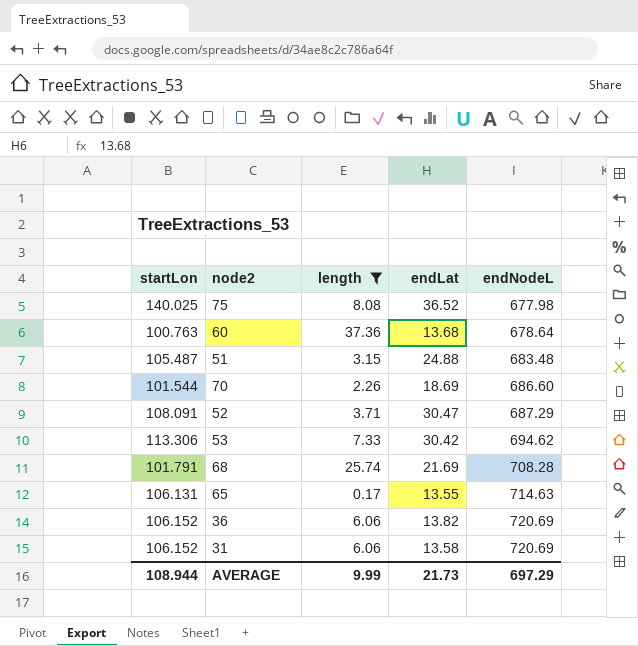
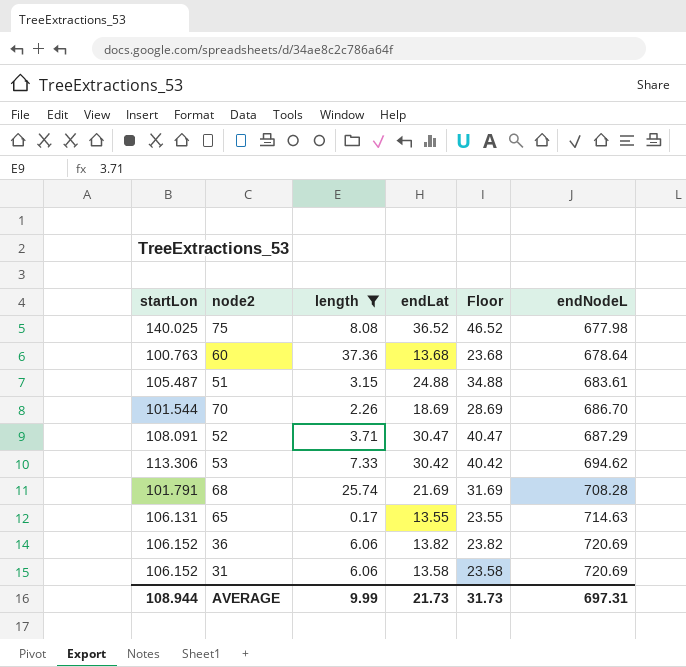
column Floor | formula: none -> [endLat] + 10
51 | endNodeL: 683.48 -> 683.61
70 | endNodeL: 686.60 -> 686.70
AVERAGE | endNodeL: 697.29 -> 697.31

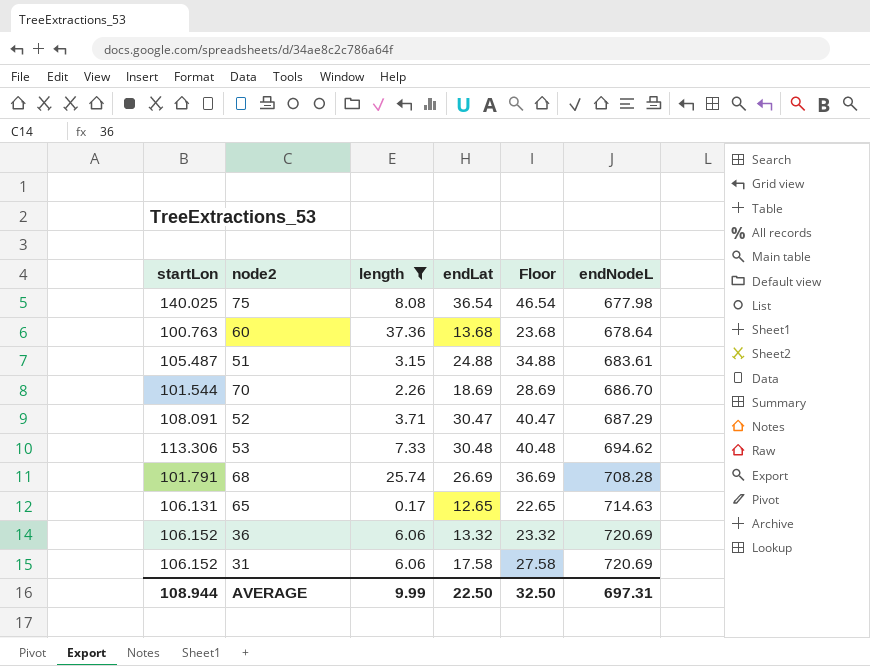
75 | endLat: 36.52 -> 36.54
75 | Floor: 46.52 -> 46.54
53 | endLat: 30.42 -> 30.48
53 | Floor: 40.42 -> 40.48
68 | endLat: 21.69 -> 26.69
68 | Floor: 31.69 -> 36.69
65 | endLat: 13.55 -> 12.65
65 | Floor: 23.55 -> 22.65
36 | endLat: 13.82 -> 13.32
36 | Floor: 23.82 -> 23.32
31 | endLat: 13.58 -> 17.58
31 | Floor: 23.58 -> 27.58
AVERAGE | endLat: 21.73 -> 22.50
AVERAGE | Floor: 31.73 -> 32.50

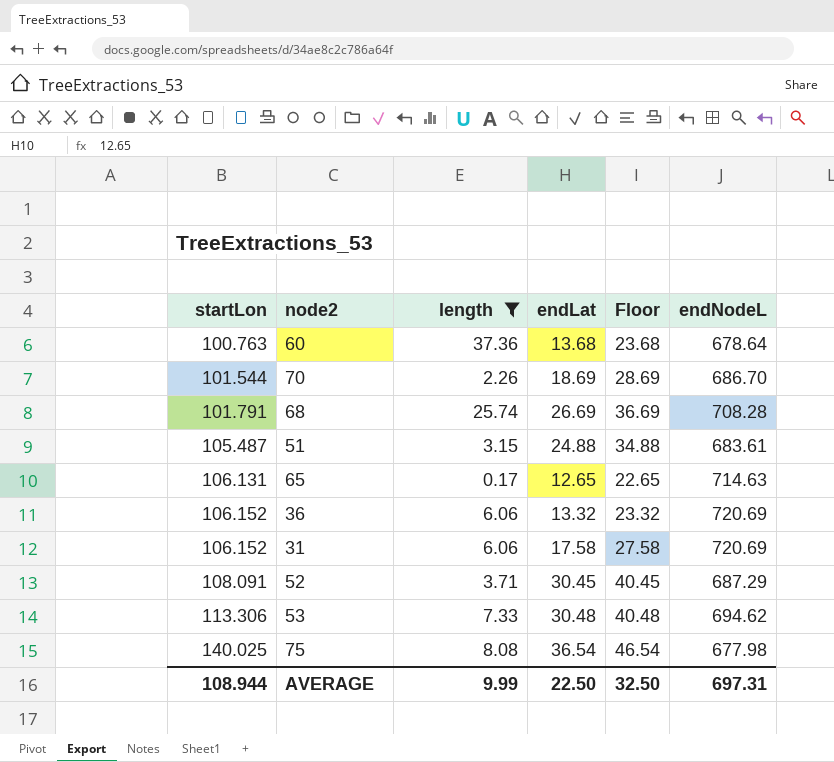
row order: endNodeL ascending -> startLon ascending
52 | endLat: 30.47 -> 30.45
52 | Floor: 40.47 -> 40.45

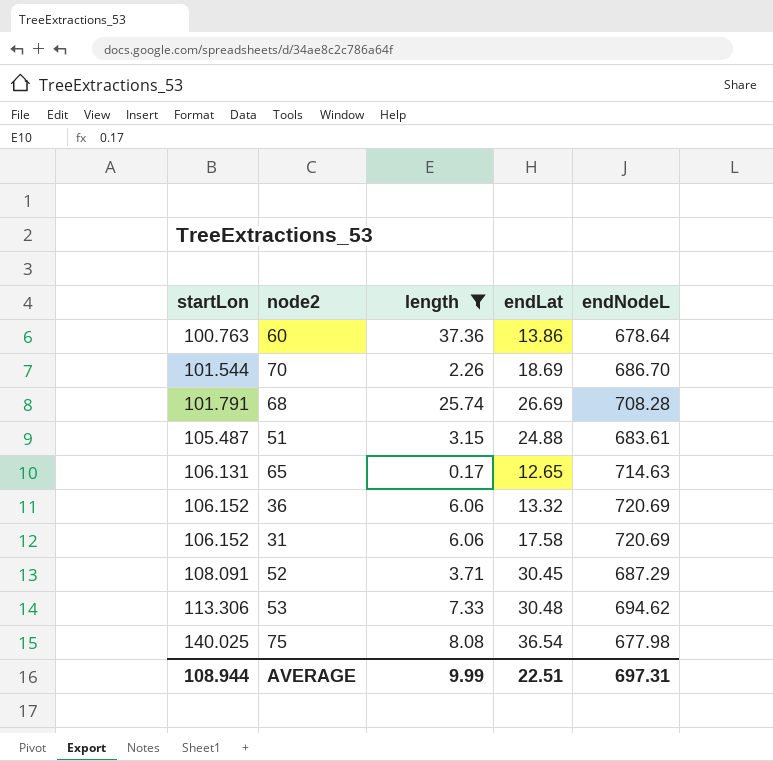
column Floor | formula: [endLat] + 10 -> none
60 | endLat: 13.68 -> 13.86
AVERAGE | endLat: 22.50 -> 22.51

